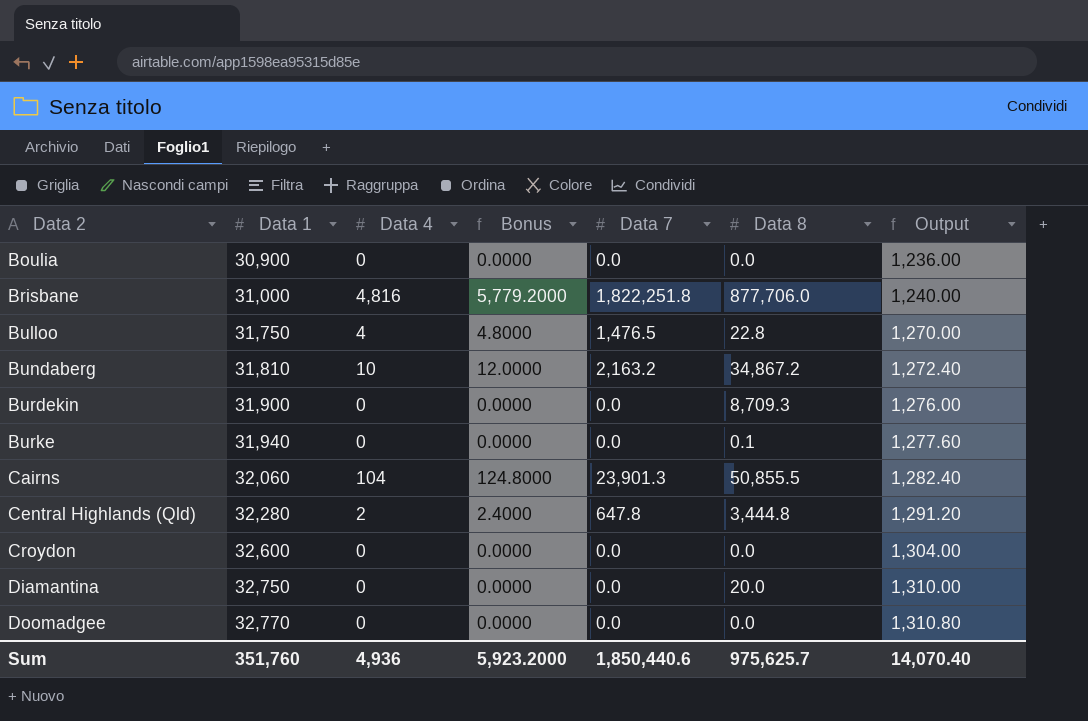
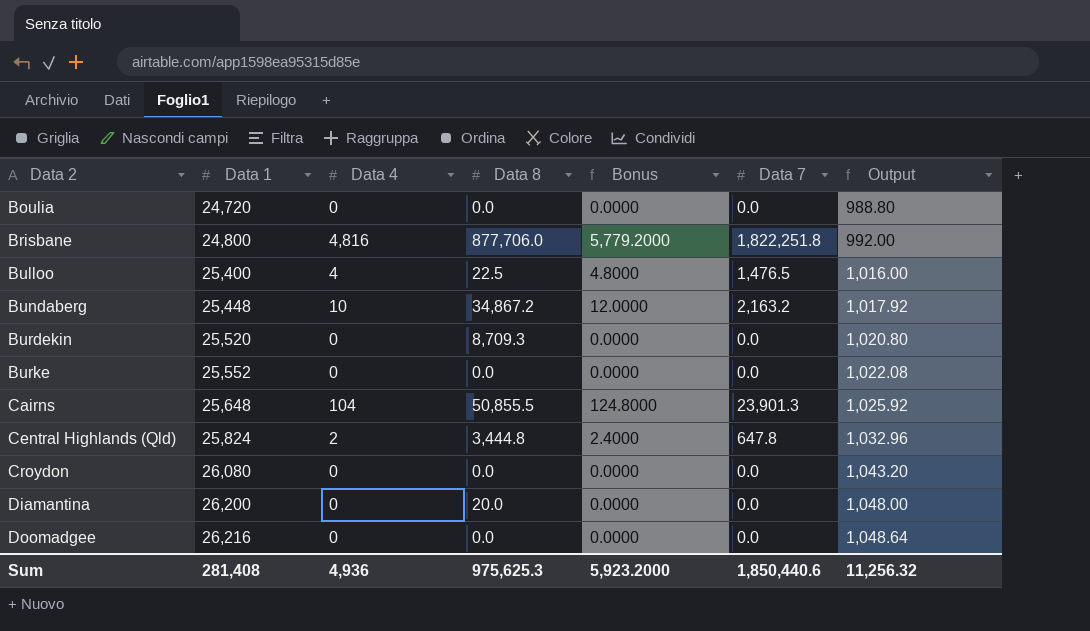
column Data 8 | position: 6 -> 4
Boulia | Data 1: 30,900 -> 24,720
Boulia | Output: 1,236.00 -> 988.80
Brisbane | Data 1: 31,000 -> 24,800
Brisbane | Output: 1,240.00 -> 992.00
Bulloo | Data 1: 31,750 -> 25,400
Bulloo | Data 8: 22.8 -> 22.5
Bulloo | Output: 1,270.00 -> 1,016.00
Bundaberg | Data 1: 31,810 -> 25,448
Bundaberg | Output: 1,272.40 -> 1,017.92
Burdekin | Data 1: 31,900 -> 25,520
Burdekin | Output: 1,276.00 -> 1,020.80
Burke | Data 1: 31,940 -> 25,552
Burke | Data 8: 0.1 -> 0.0
Burke | Output: 1,277.60 -> 1,022.08
Cairns | Data 1: 32,060 -> 25,648
Cairns | Output: 1,282.40 -> 1,025.92
Central Highlands (Qld) | Data 1: 32,280 -> 25,824
Central Highlands (Qld) | Output: 1,291.20 -> 1,032.96
Croydon | Data 1: 32,600 -> 26,080
Croydon | Output: 1,304.00 -> 1,043.20
Diamantina | Data 1: 32,750 -> 26,200
Diamantina | Output: 1,310.00 -> 1,048.00
Doomadgee | Data 1: 32,770 -> 26,216
Doomadgee | Output: 1,310.80 -> 1,048.64
Sum | Data 1: 351,760 -> 281,408
Sum | Data 8: 975,625.7 -> 975,625.3
Sum | Output: 14,070.40 -> 11,256.32

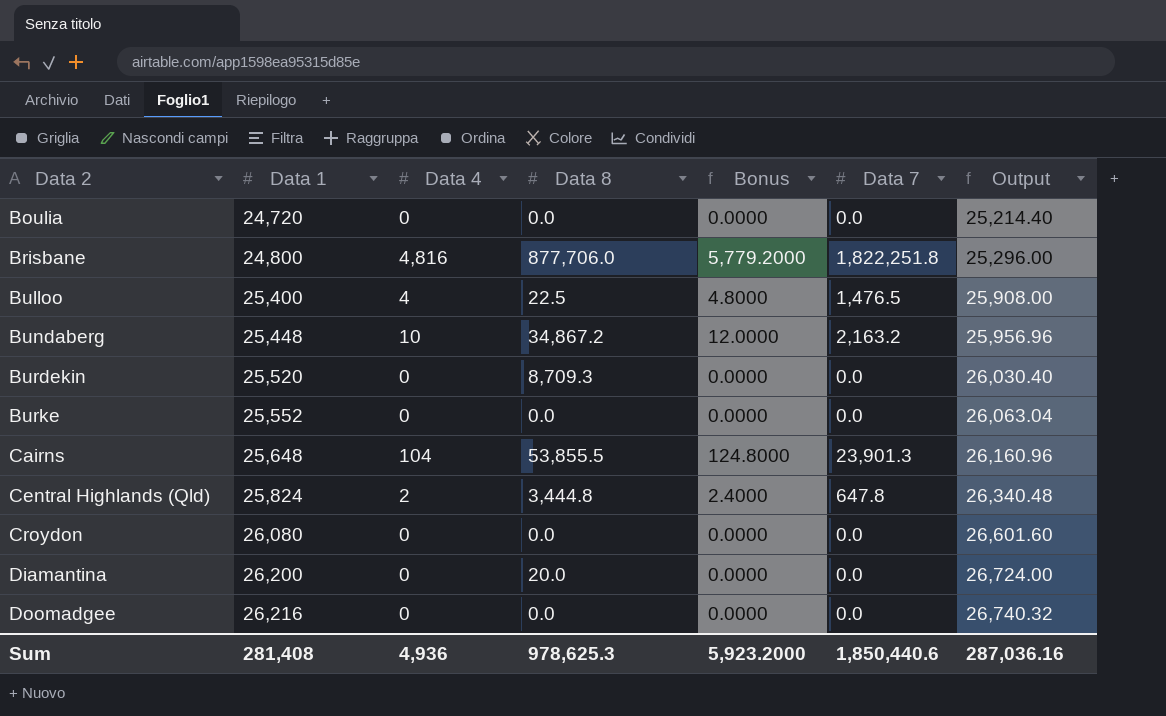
column Output | formula: [Data 1] * 0.04 -> [Data 1] * 1.02
Cairns | Data 8: 50,855.5 -> 53,855.5
Sum | Data 8: 975,625.3 -> 978,625.3
Sum | Output: 11,256.32 -> 287,036.16

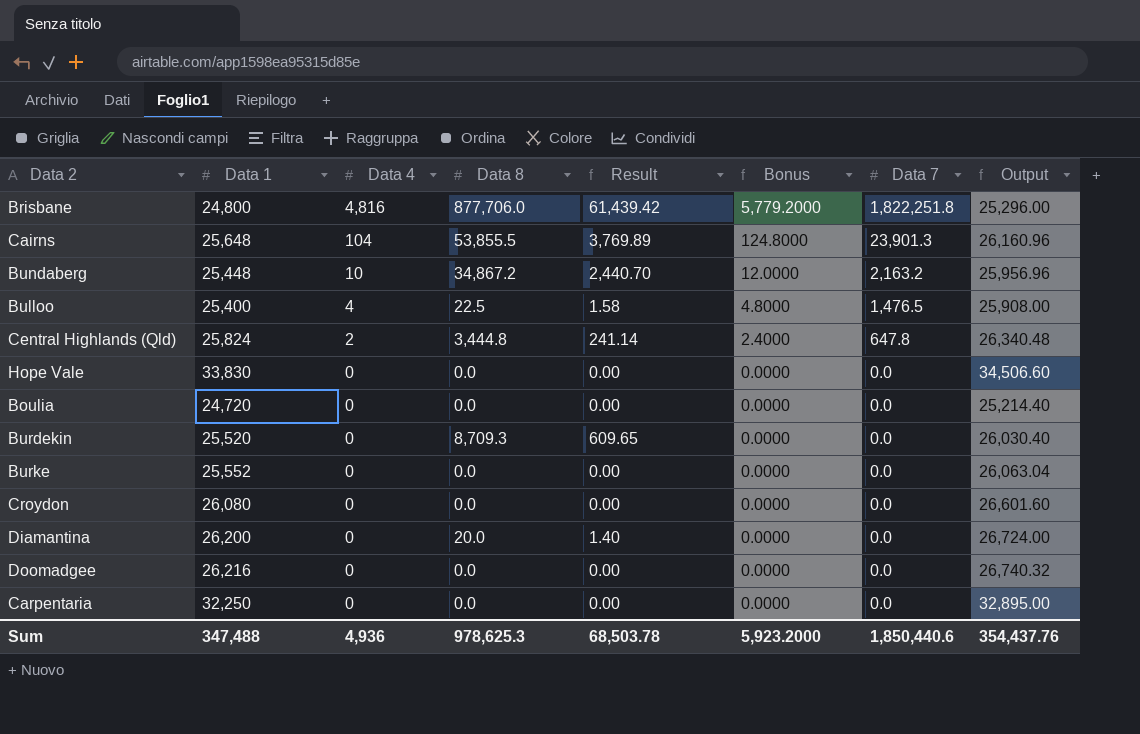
row order: Data 2 ascending -> Data 4 descending
column Result | formula: none -> [Data 8] * 0.07
row Hope Vale: none -> 33,830 | 0 | 0.0 | 0.00 | 0.0000 | 0.0 | 34,506.60
row Carpentaria: none -> 32,250 | 0 | 0.0 | 0.00 | 0.0000 | 0.0 | 32,895.00
Sum | Data 1: 281,408 -> 347,488
Sum | Output: 287,036.16 -> 354,437.76

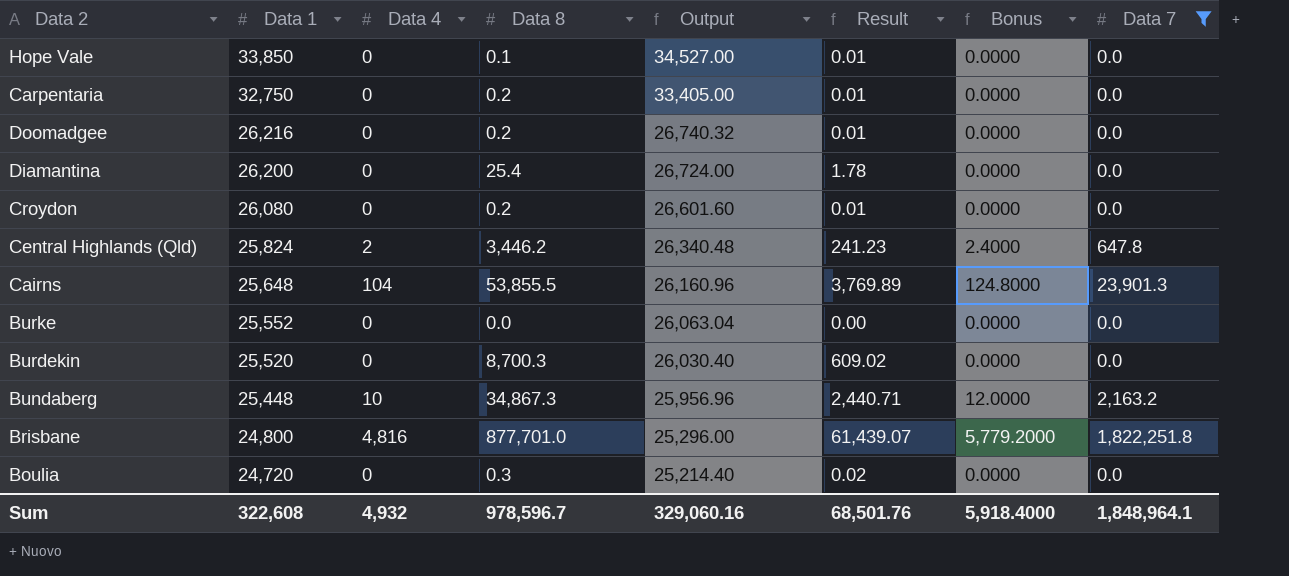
filter: none -> Data 7 != 1,476.5
row order: Data 4 descending -> Data 1 descending
column Output | position: 8 -> 5
Hope Vale | Data 1: 33,830 -> 33,850
Hope Vale | Data 8: 0.0 -> 0.1
Hope Vale | Output: 34,506.60 -> 34,527.00
Hope Vale | Result: 0.00 -> 0.01
Carpentaria | Data 1: 32,250 -> 32,750
Carpentaria | Data 8: 0.0 -> 0.2
Carpentaria | Output: 32,895.00 -> 33,405.00
Carpentaria | Result: 0.00 -> 0.01
Doomadgee | Data 8: 0.0 -> 0.2
Doomadgee | Result: 0.00 -> 0.01
Diamantina | Data 8: 20.0 -> 25.4
Diamantina | Result: 1.40 -> 1.78
Croydon | Data 8: 0.0 -> 0.2
Croydon | Result: 0.00 -> 0.01
Central Highlands (Qld) | Data 8: 3,444.8 -> 3,446.2
Central Highlands (Qld) | Result: 241.14 -> 241.23
Burdekin | Data 8: 8,709.3 -> 8,700.3
Burdekin | Result: 609.65 -> 609.02
Bundaberg | Data 8: 34,867.2 -> 34,867.3
Bundaberg | Result: 2,440.70 -> 2,440.71
Brisbane | Data 8: 877,706.0 -> 877,701.0
Brisbane | Result: 61,439.42 -> 61,439.07
Boulia | Data 8: 0.0 -> 0.3
Boulia | Result: 0.00 -> 0.02
Sum | Data 1: 347,488 -> 322,608
Sum | Data 4: 4,936 -> 4,932
Sum | Data 8: 978,625.3 -> 978,596.7
Sum | Output: 354,437.76 -> 329,060.16
Sum | Result: 68,503.78 -> 68,501.76
Sum | Bonus: 5,923.2000 -> 5,918.4000
Sum | Data 7: 1,850,440.6 -> 1,848,964.1

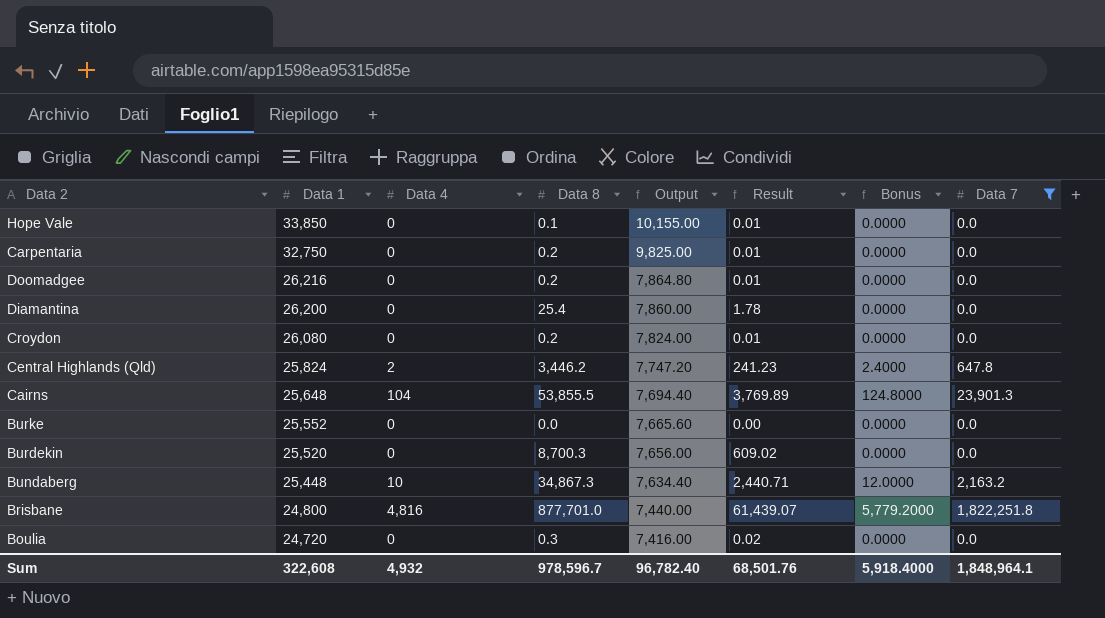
column Output | formula: [Data 1] * 1.02 -> [Data 1] * 0.3
Sum | Output: 329,060.16 -> 96,782.40

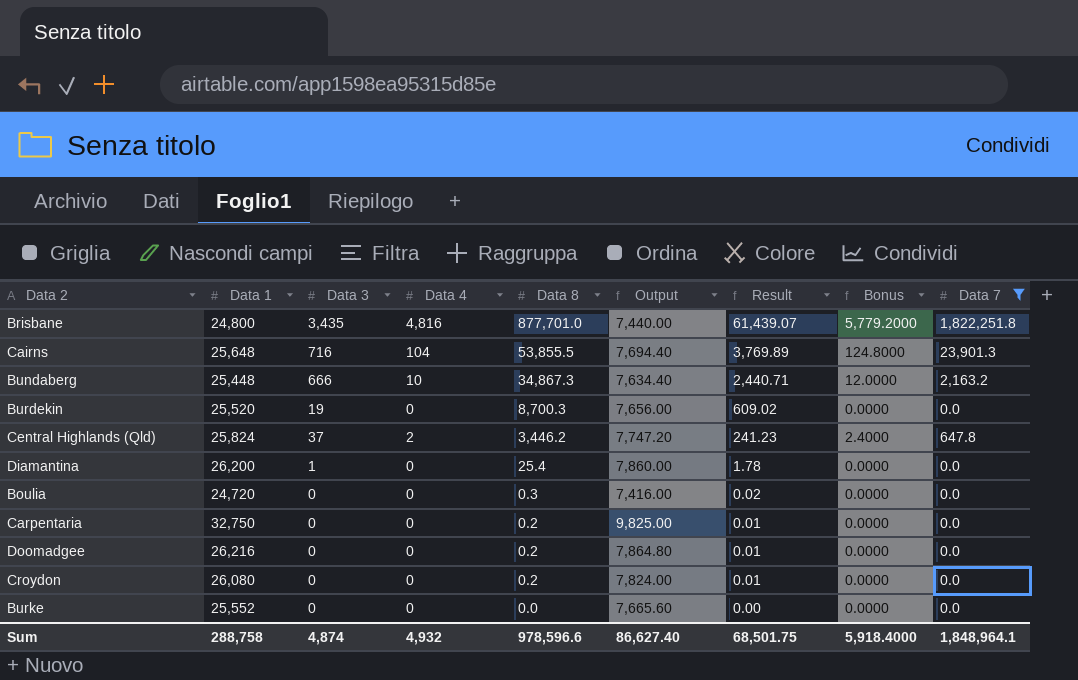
row order: Data 1 descending -> Data 8 descending
column Data 3 | position: none -> 3
row Hope Vale: 33,850 | 0 | 0.1 | 10,155.00 | 0.01 | 0.0000 | 0.0 -> none
Sum | Data 1: 322,608 -> 288,758
Sum | Data 8: 978,596.7 -> 978,596.6
Sum | Output: 96,782.40 -> 86,627.40
Sum | Result: 68,501.76 -> 68,501.75

